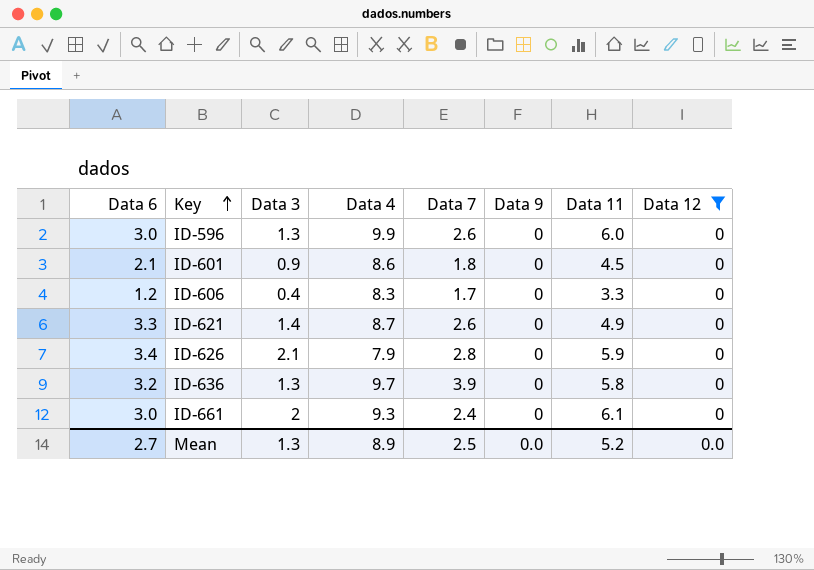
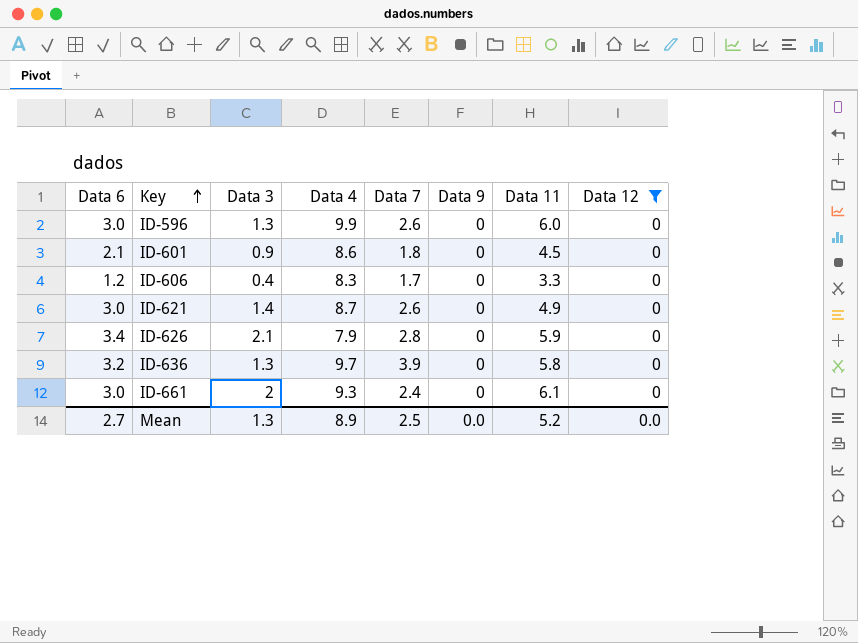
ID-621 | Data 6: 3.3 -> 3.0

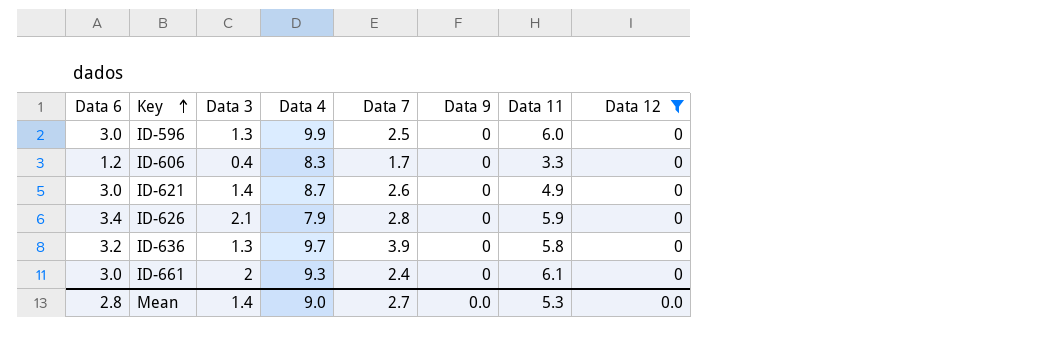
row ID-601: 2.1 | 0.9 | 8.6 | 1.8 | 0 | 4.5 | 0 -> none
ID-596 | Data 7: 2.6 -> 2.5
Mean | Data 6: 2.7 -> 2.8
Mean | Data 3: 1.3 -> 1.4
Mean | Data 4: 8.9 -> 9.0
Mean | Data 7: 2.5 -> 2.7
Mean | Data 11: 5.2 -> 5.3

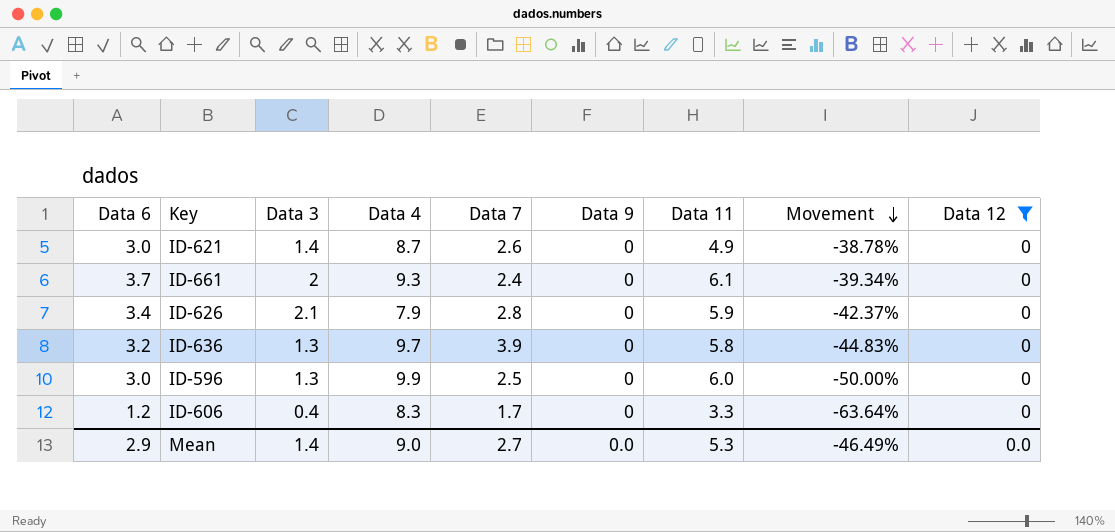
row order: Key ascending -> Movement descending
column Movement | formula: none -> ([Data 6] - [Data 11]) / [Data 11]
ID-661 | Data 6: 3.0 -> 3.7
Mean | Data 6: 2.8 -> 2.9

